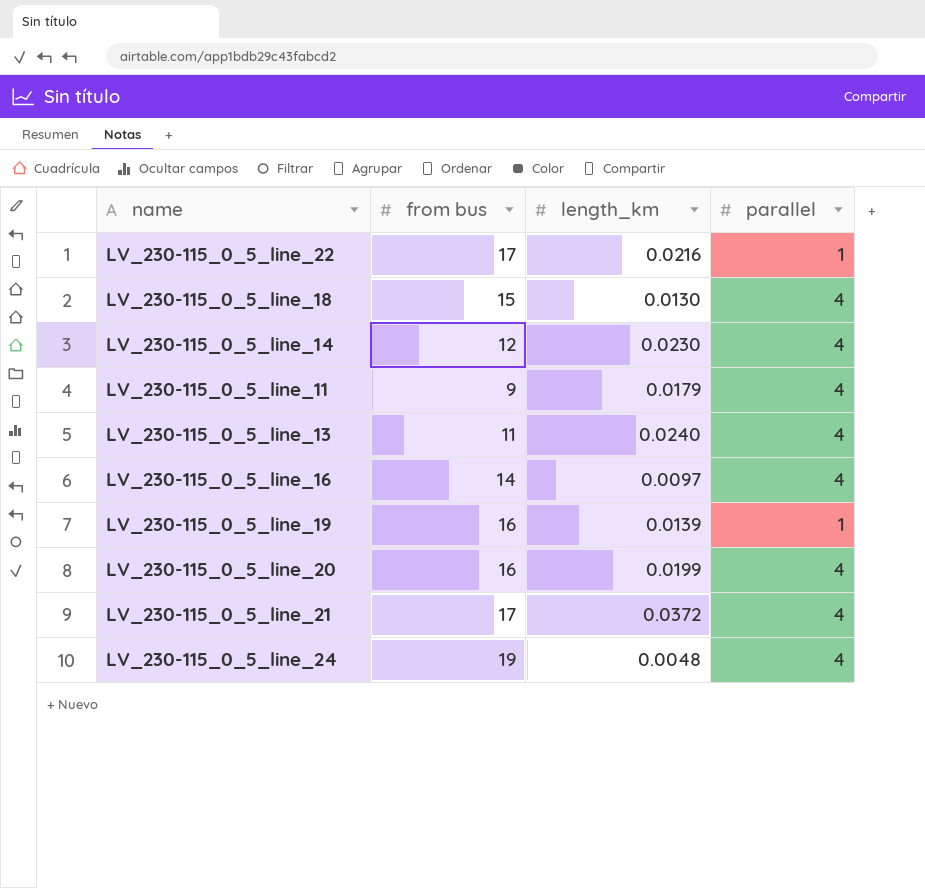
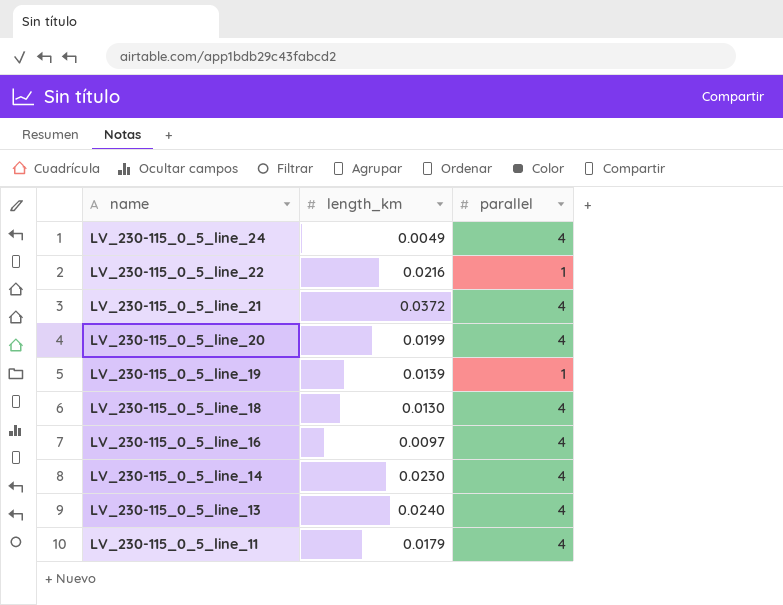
row order: none -> name descending
column from bus | position: 2 -> none
LV_230-115_0_5_line_24 | length_km: 0.0048 -> 0.0049

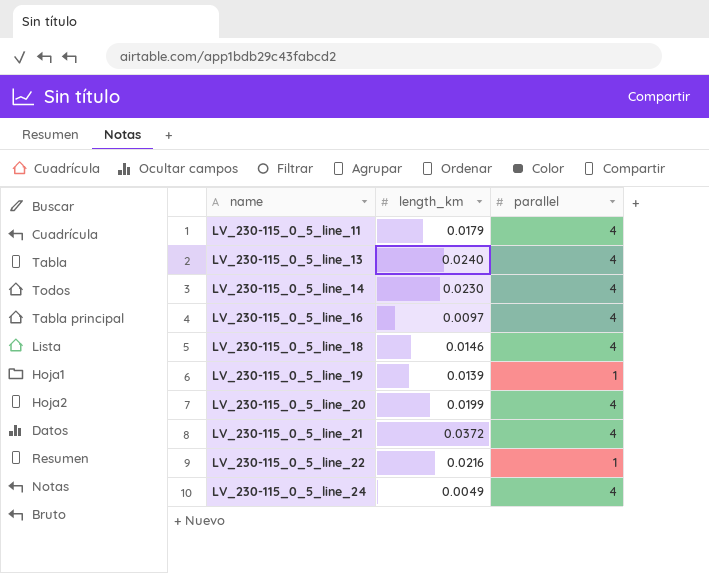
row order: name descending -> name ascending
LV_230-115_0_5_line_18 | length_km: 0.0130 -> 0.0146

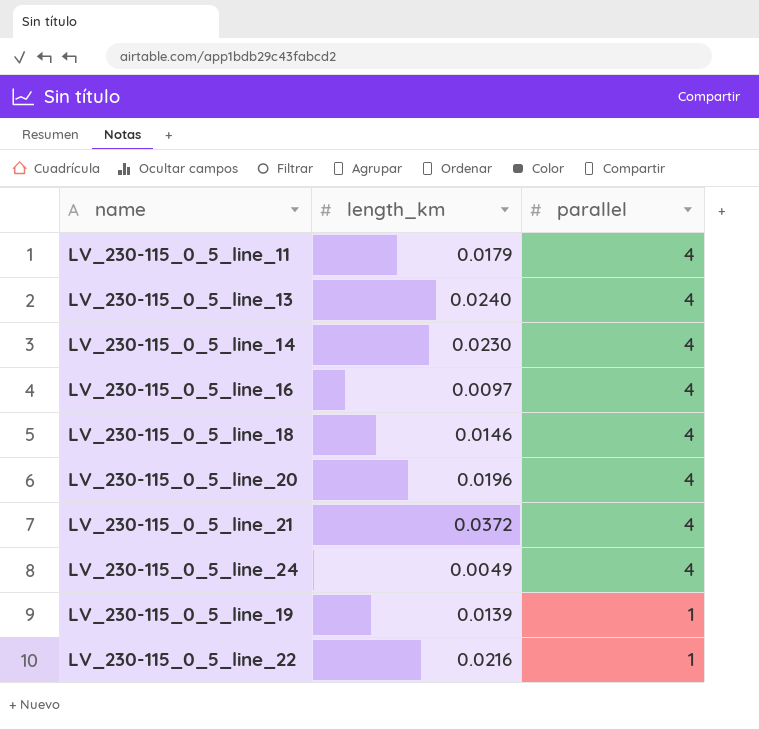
row order: name ascending -> parallel descending
LV_230-115_0_5_line_20 | length_km: 0.0199 -> 0.0196

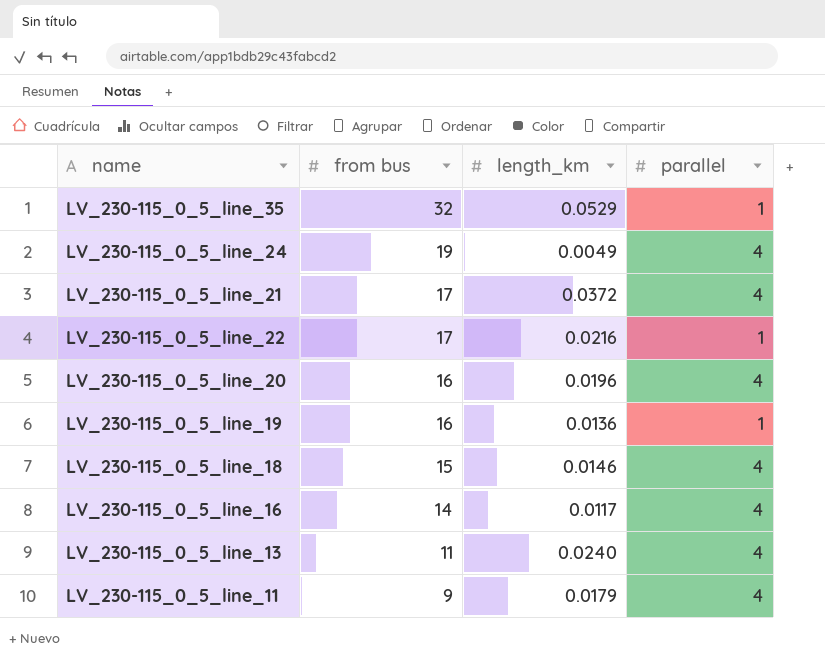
row order: parallel descending -> from bus descending
column from bus | position: none -> 2
row LV_230-115_0_5_line_14: 0.0230 | 4 -> none
row LV_230-115_0_5_line_35: none -> 32 | 0.0529 | 1
LV_230-115_0_5_line_19 | length_km: 0.0139 -> 0.0136
LV_230-115_0_5_line_16 | length_km: 0.0097 -> 0.0117

